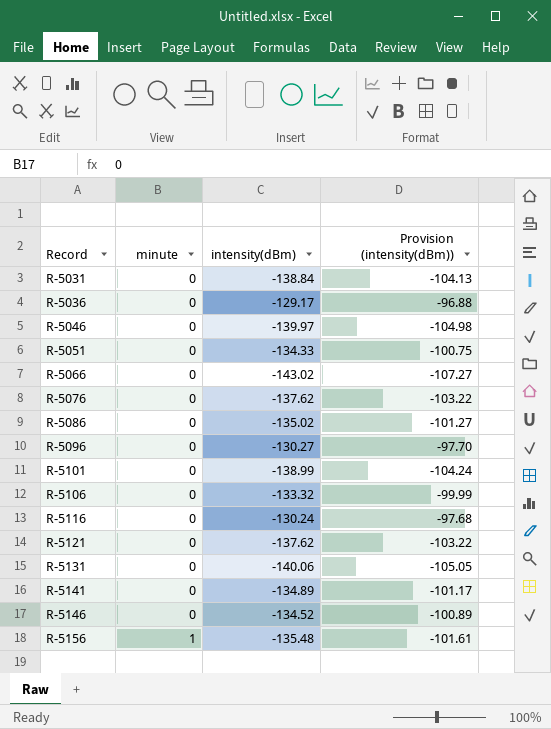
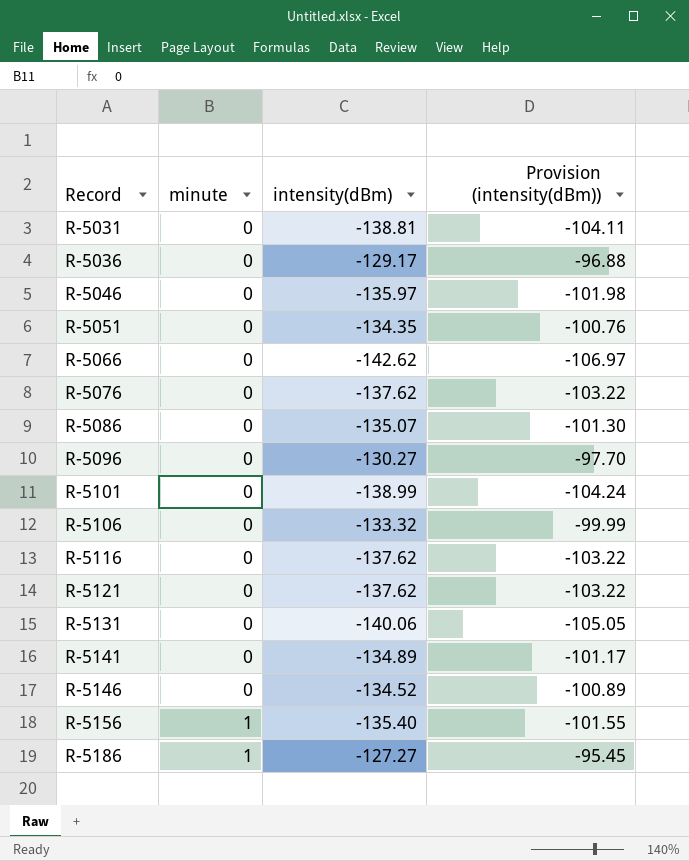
R-5031 | intensity(dBm): -138.84 -> -138.81
R-5031 | Provision (intensity(dBm)): -104.13 -> -104.11
R-5046 | intensity(dBm): -139.97 -> -135.97
R-5046 | Provision (intensity(dBm)): -104.98 -> -101.98
R-5051 | intensity(dBm): -134.33 -> -134.35
R-5051 | Provision (intensity(dBm)): -100.75 -> -100.76
R-5066 | intensity(dBm): -143.02 -> -142.62
R-5066 | Provision (intensity(dBm)): -107.27 -> -106.97
R-5086 | intensity(dBm): -135.02 -> -135.07
R-5086 | Provision (intensity(dBm)): -101.27 -> -101.30
R-5116 | intensity(dBm): -130.24 -> -137.62
R-5116 | Provision (intensity(dBm)): -97.68 -> -103.22
R-5156 | intensity(dBm): -135.48 -> -135.40
R-5156 | Provision (intensity(dBm)): -101.61 -> -101.55
row R-5186: none -> 1 | -127.27 | -95.45

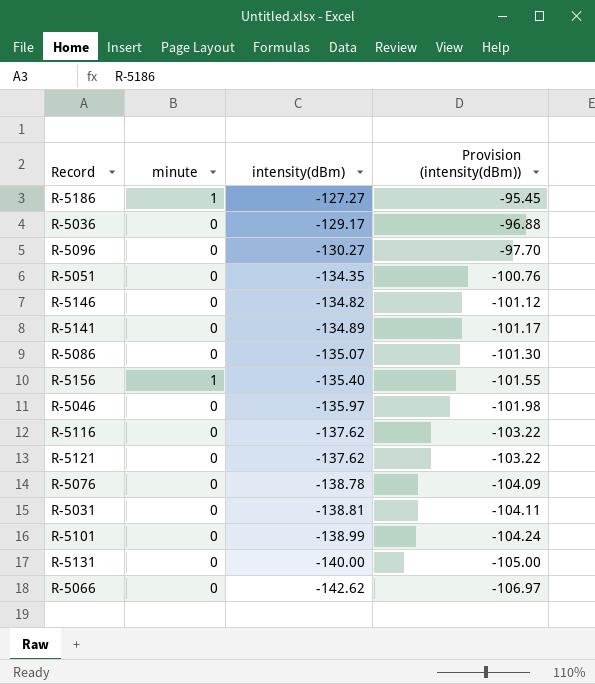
row order: Record ascending -> intensity(dBm) descending
row R-5106: 0 | -133.32 | -99.99 -> none
R-5146 | intensity(dBm): -134.52 -> -134.82
R-5146 | Provision (intensity(dBm)): -100.89 -> -101.12
R-5076 | intensity(dBm): -137.62 -> -138.78
R-5076 | Provision (intensity(dBm)): -103.22 -> -104.09
R-5131 | intensity(dBm): -140.06 -> -140.00
R-5131 | Provision (intensity(dBm)): -105.05 -> -105.00

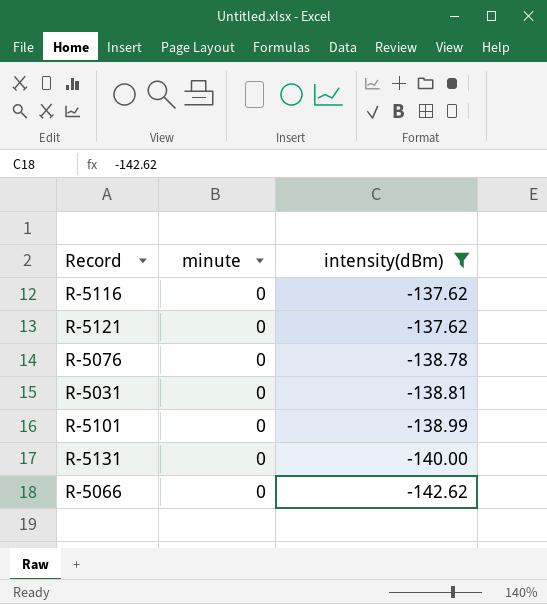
filter: none -> intensity(dBm) <= -137.62
column Provision (intensity(dBm)) | formula: [intensity(dBm)] * 0.75 -> none

